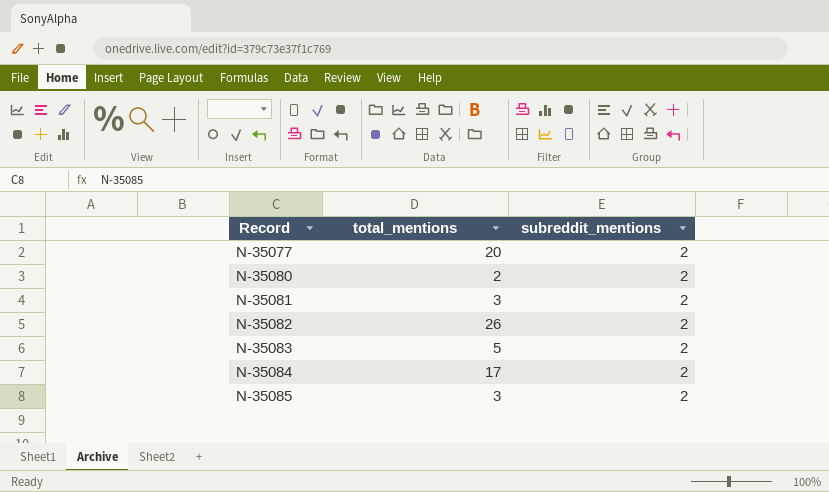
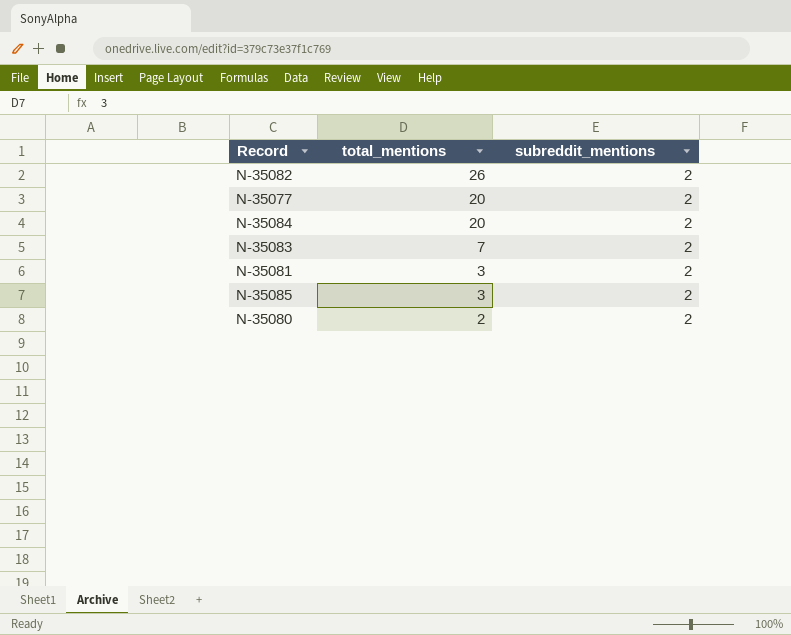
row order: Record ascending -> total_mentions descending
N-35084 | total_mentions: 17 -> 20
N-35083 | total_mentions: 5 -> 7

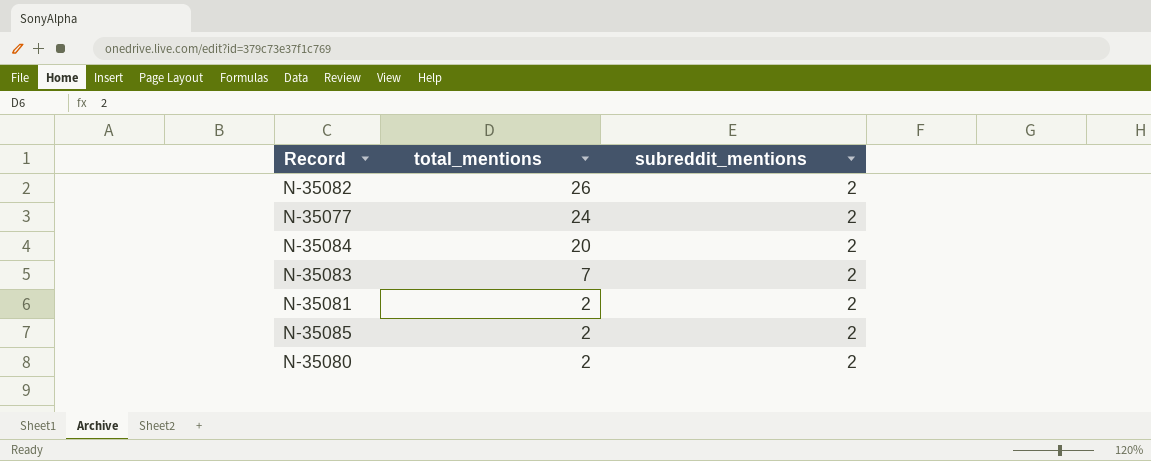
N-35077 | total_mentions: 20 -> 24
N-35081 | total_mentions: 3 -> 2
N-35085 | total_mentions: 3 -> 2

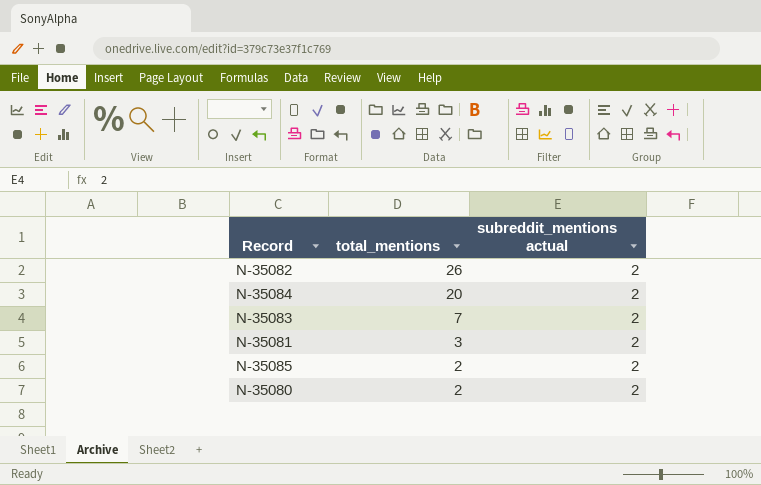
column name: subreddit_mentions -> subreddit_mentions actual
row N-35077: 24 | 2 -> none
N-35081 | total_mentions: 2 -> 3

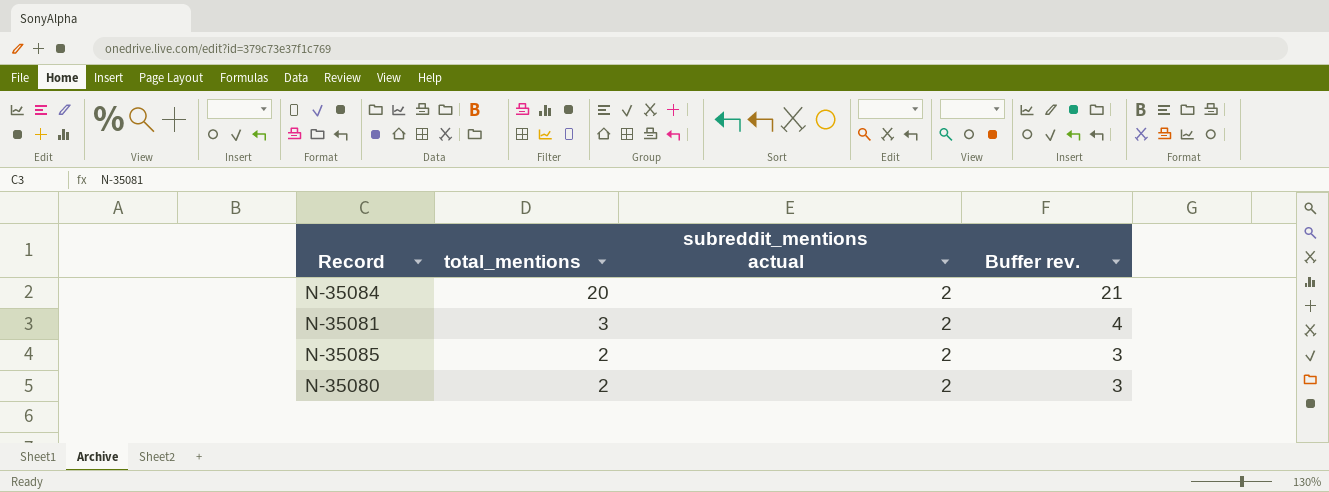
column Buffer rev. | formula: none -> [total_mentions] + 1
row N-35082: 26 | 2 -> none
row N-35083: 7 | 2 -> none

